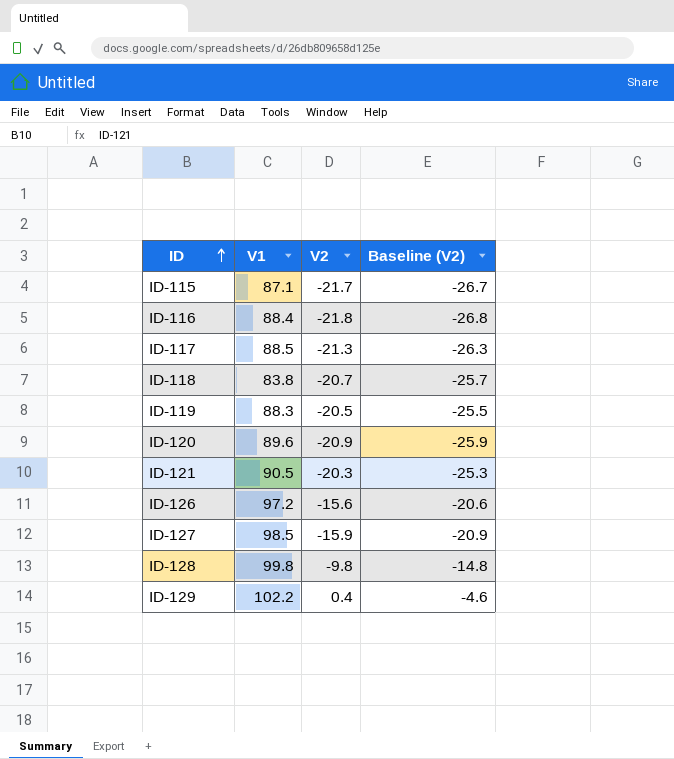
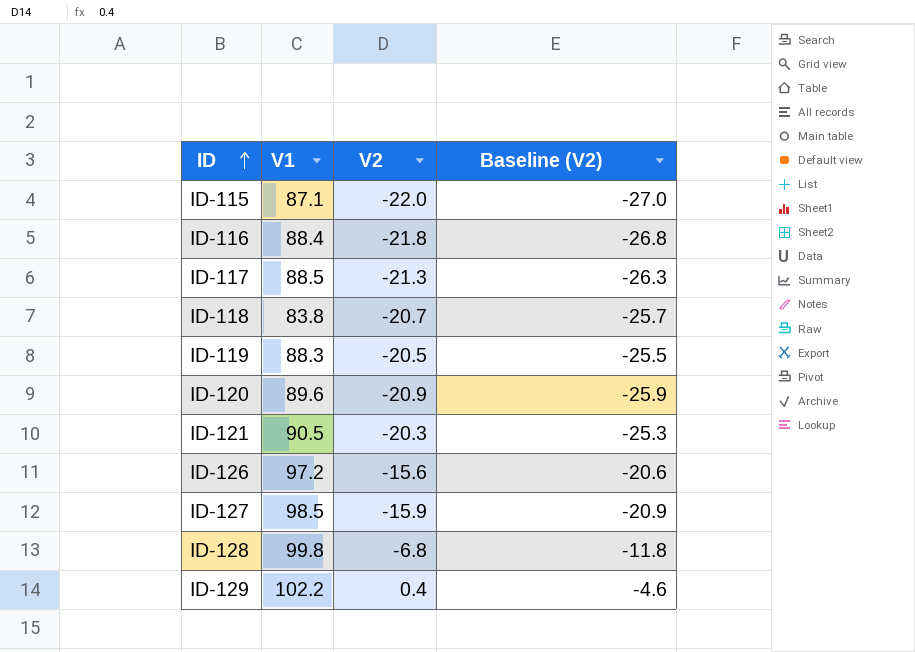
ID-115 | V2: -21.7 -> -22.0
ID-115 | Baseline (V2): -26.7 -> -27.0
ID-128 | V2: -9.8 -> -6.8
ID-128 | Baseline (V2): -14.8 -> -11.8

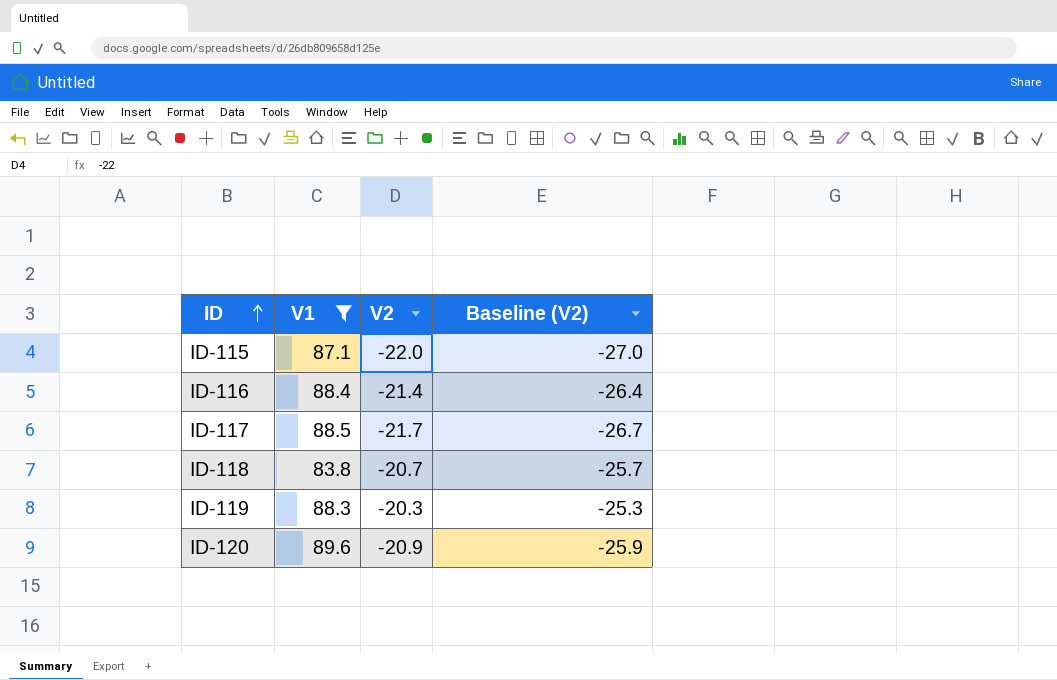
filter: none -> V1 <= 89.6
ID-116 | V2: -21.8 -> -21.4
ID-116 | Baseline (V2): -26.8 -> -26.4
ID-117 | V2: -21.3 -> -21.7
ID-117 | Baseline (V2): -26.3 -> -26.7
ID-119 | V2: -20.5 -> -20.3
ID-119 | Baseline (V2): -25.5 -> -25.3

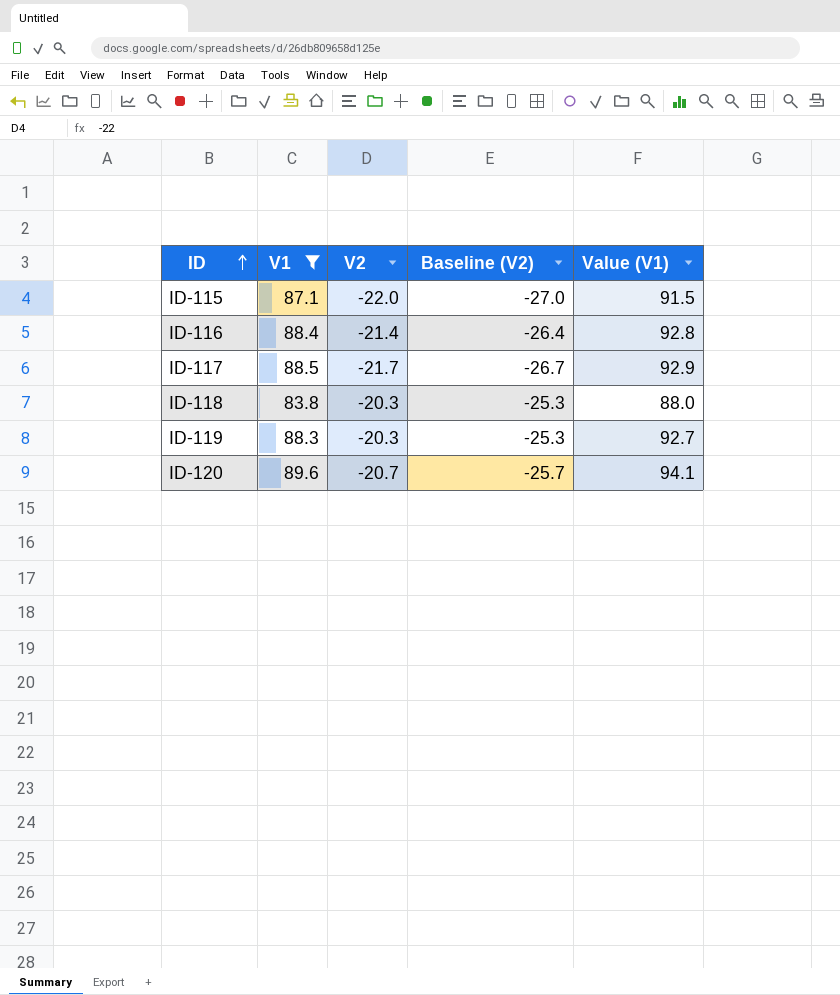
column Value (V1) | formula: none -> [V1] * 1.05
ID-118 | V2: -20.7 -> -20.3
ID-118 | Baseline (V2): -25.7 -> -25.3
ID-120 | V2: -20.9 -> -20.7
ID-120 | Baseline (V2): -25.9 -> -25.7

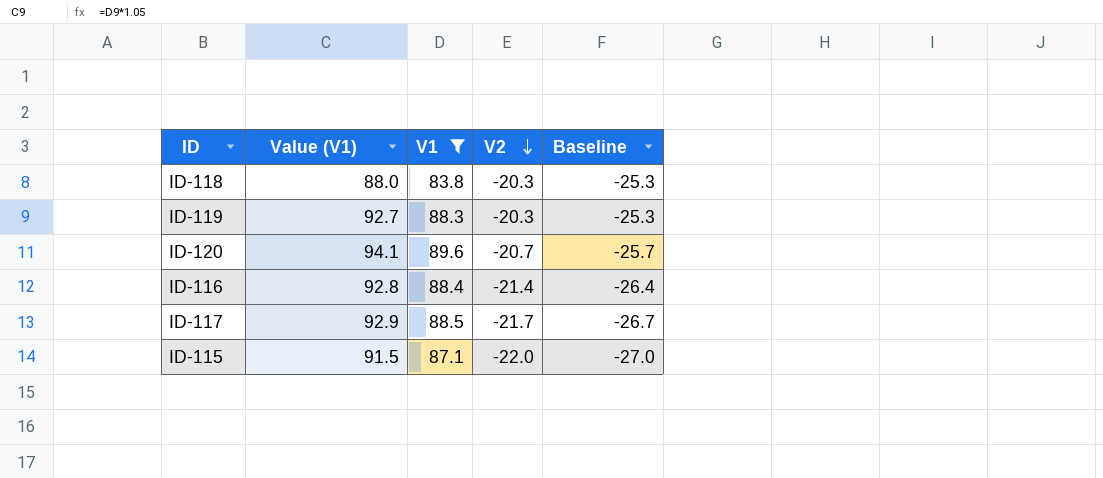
row order: ID ascending -> V2 descending
column Value (V1) | position: 5 -> 2
column name: Baseline (V2) -> Baseline

